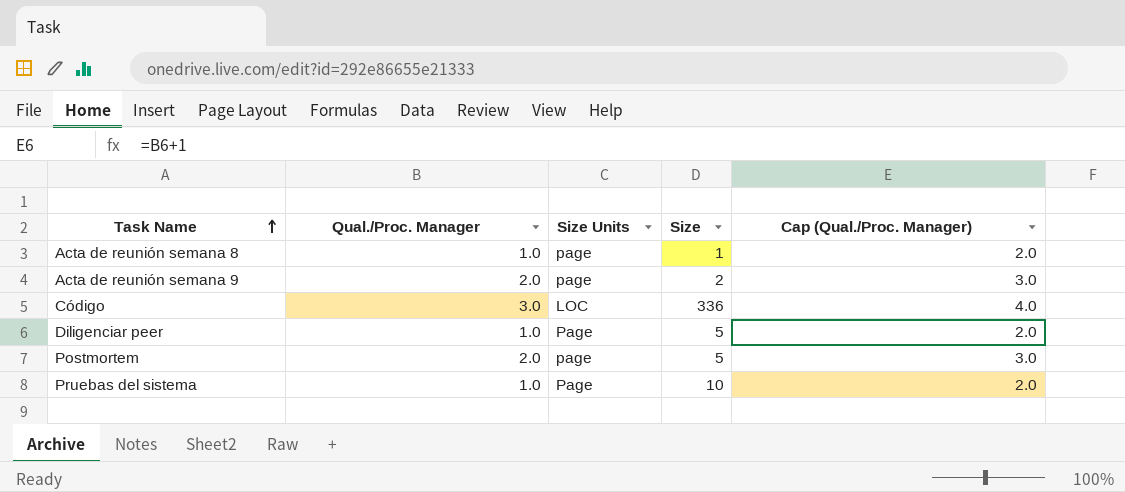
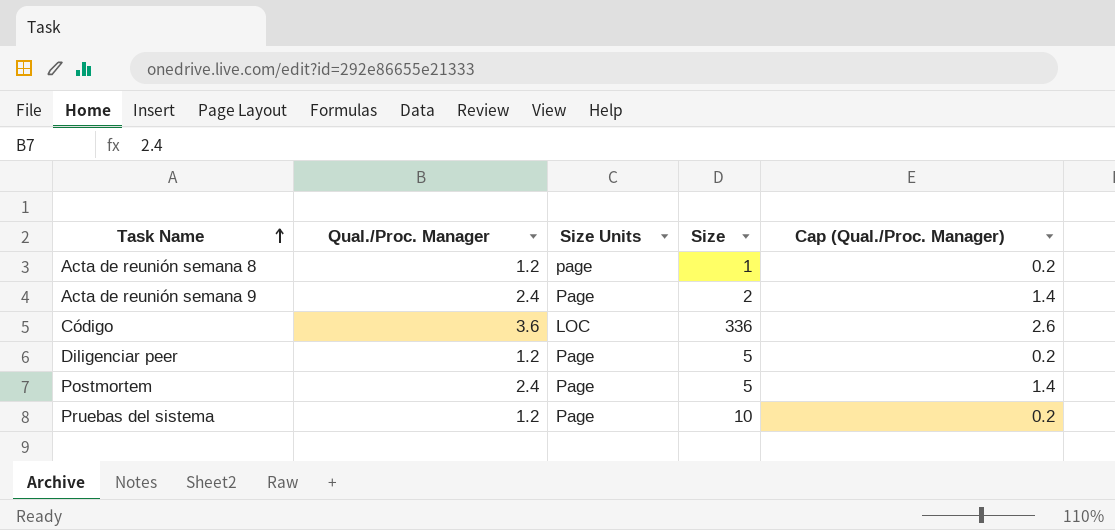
column Cap (Qual./Proc. Manager) | formula: [Qual./Proc. Manager] + 1 -> [Qual./Proc. Manager] - 1
Acta de reunión semana 8 | Qual./Proc. Manager: 1.0 -> 1.2
Acta de reunión semana 9 | Qual./Proc. Manager: 2.0 -> 2.4
Acta de reunión semana 9 | Size Units: page -> Page
Código | Qual./Proc. Manager: 3.0 -> 3.6
Diligenciar peer | Qual./Proc. Manager: 1.0 -> 1.2
Postmortem | Qual./Proc. Manager: 2.0 -> 2.4
Postmortem | Size Units: page -> Page
Pruebas del sistema | Qual./Proc. Manager: 1.0 -> 1.2

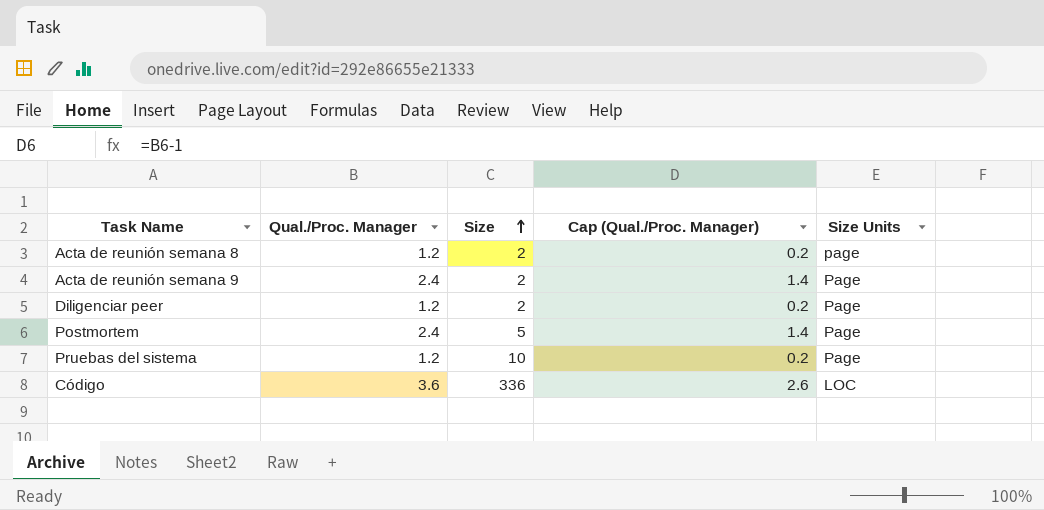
row order: Task Name ascending -> Size ascending
column Size Units | position: 3 -> 5
Acta de reunión semana 8 | Size: 1 -> 2
Diligenciar peer | Size: 5 -> 2

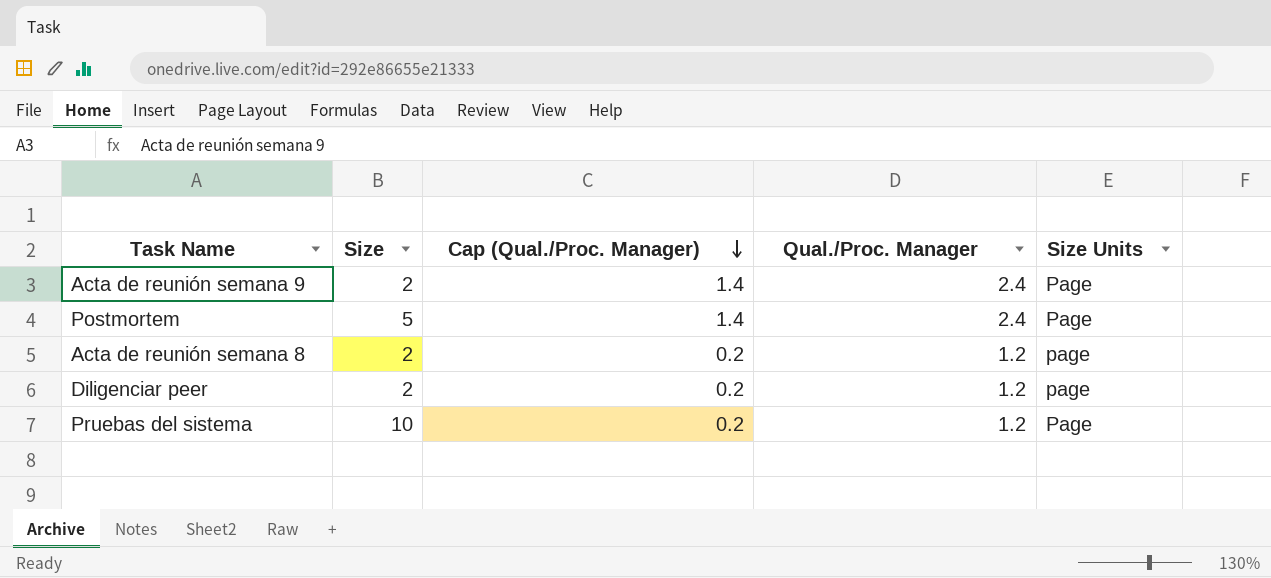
row order: Size ascending -> Cap (Qual./Proc. Manager) descending
column Qual./Proc. Manager | position: 2 -> 4
row Código: 3.6 | 336 | 2.6 | LOC -> none
Diligenciar peer | Size Units: Page -> page

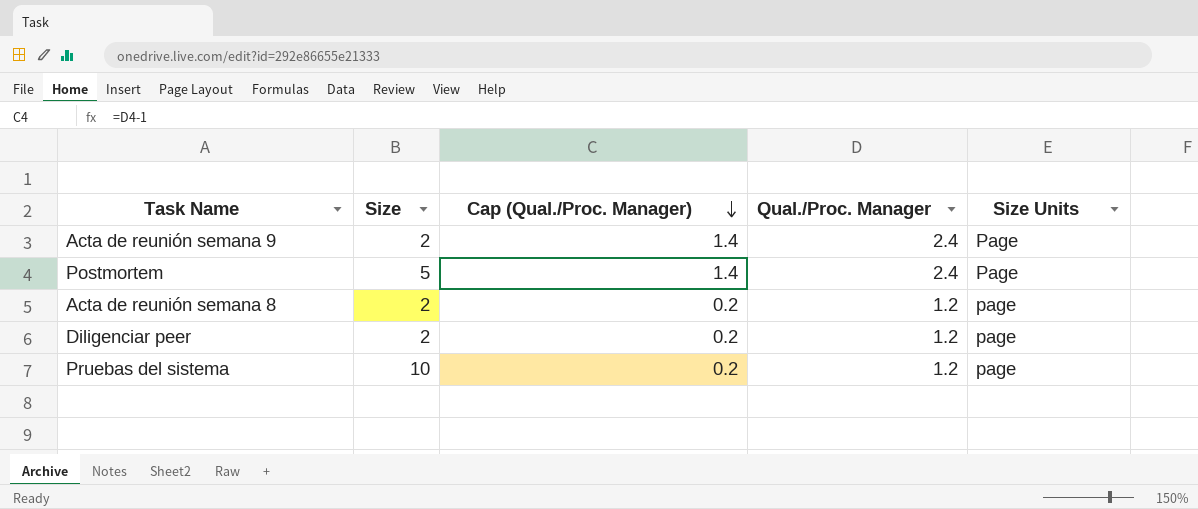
Pruebas del sistema | Size Units: Page -> page

